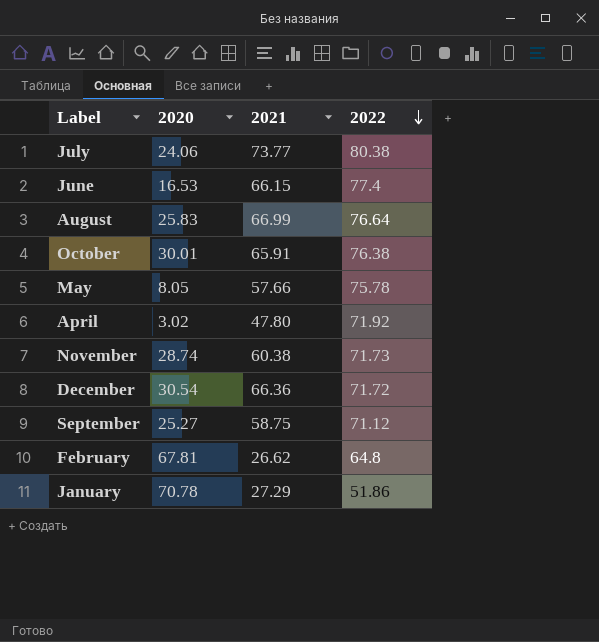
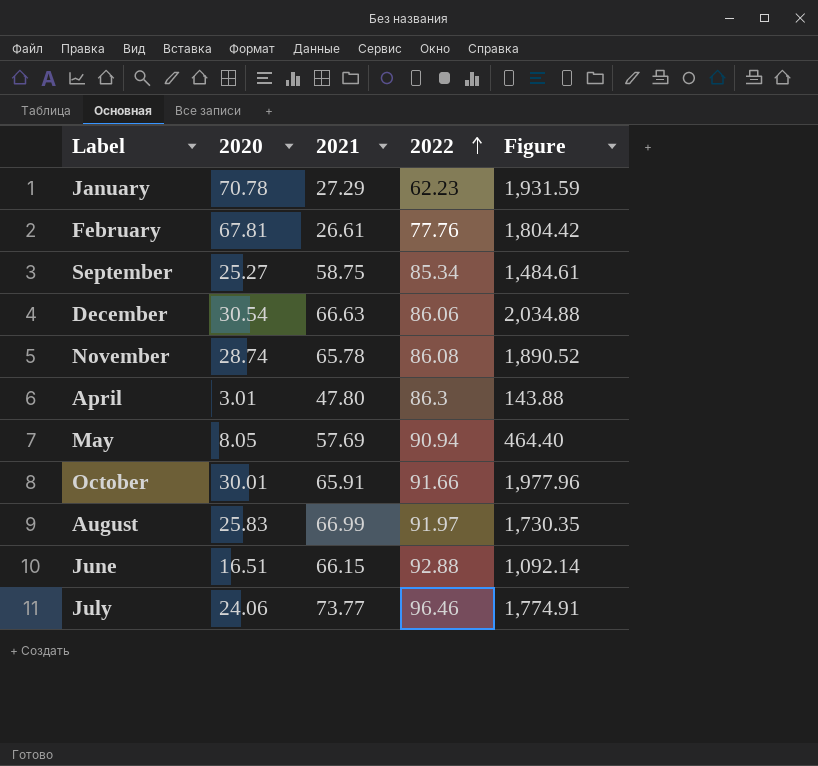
row order: 2022 descending -> 2022 ascending
column Figure | formula: none -> [2020] * [2021]
January | 2022: 51.86 -> 62.23
February | 2021: 26.62 -> 26.61
February | 2022: 64.8 -> 77.76
September | 2022: 71.12 -> 85.34
December | 2021: 66.36 -> 66.63
December | 2022: 71.72 -> 86.06
November | 2021: 60.38 -> 65.78
November | 2022: 71.73 -> 86.08
April | 2020: 3.02 -> 3.01
April | 2022: 71.92 -> 86.3
May | 2021: 57.66 -> 57.69
May | 2022: 75.78 -> 90.94
October | 2022: 76.38 -> 91.66
August | 2022: 76.64 -> 91.97
June | 2020: 16.53 -> 16.51
June | 2022: 77.4 -> 92.88
July | 2022: 80.38 -> 96.46

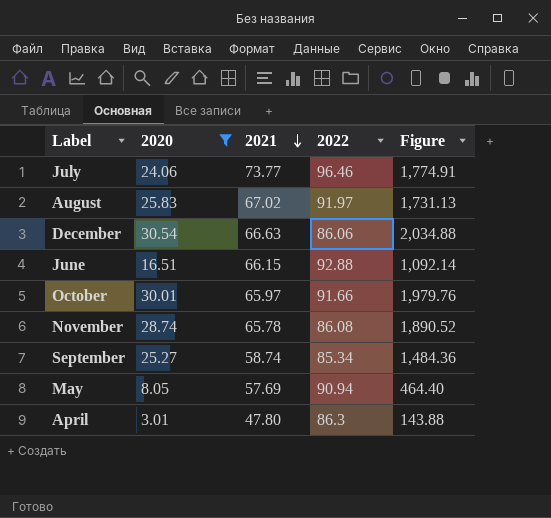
filter: none -> 2020 <= 30.54
row order: 2022 ascending -> 2021 descending
August | 2021: 66.99 -> 67.02
August | Figure: 1,730.35 -> 1,731.13
October | 2021: 65.91 -> 65.97
October | Figure: 1,977.96 -> 1,979.76
September | 2021: 58.75 -> 58.74
September | Figure: 1,484.61 -> 1,484.36

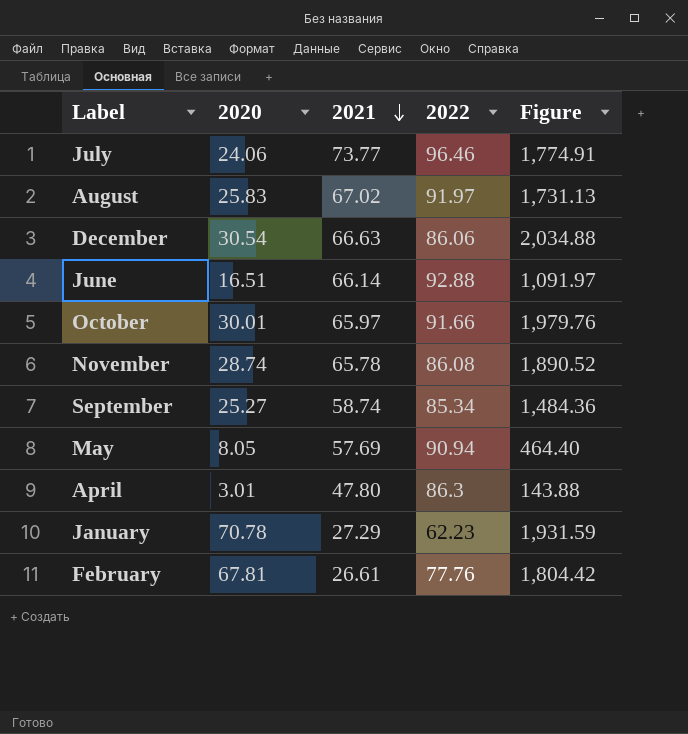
filter: 2020 <= 30.54 -> none
June | 2021: 66.15 -> 66.14
June | Figure: 1,092.14 -> 1,091.97

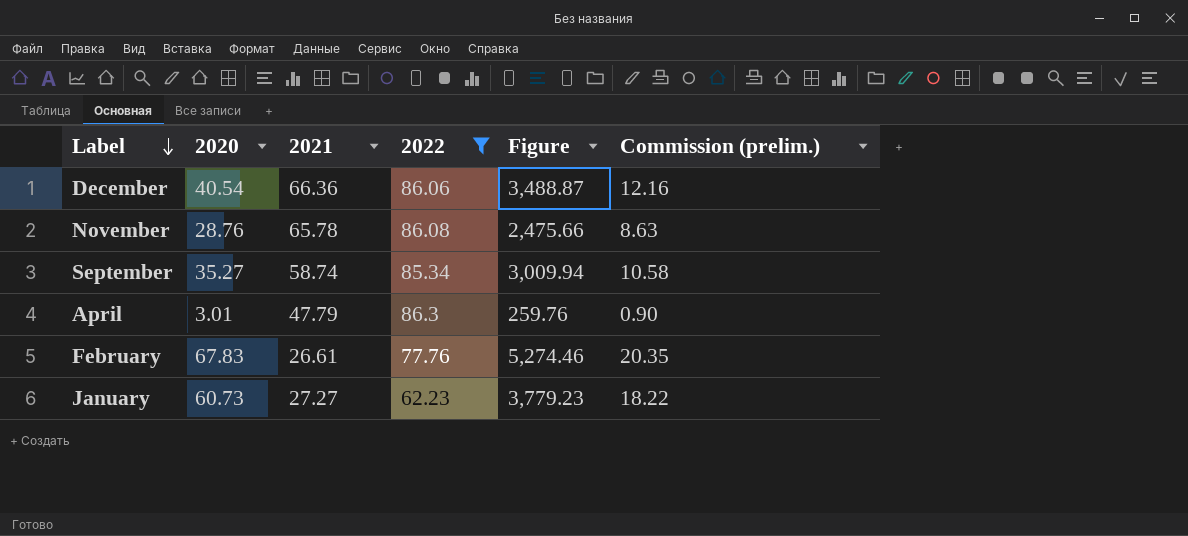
filter: none -> 2022 <= 86.3
row order: 2021 descending -> Label descending
column Figure | formula: [2020] * [2021] -> [2020] * [2022]
column Commission (prelim.) | formula: none -> [2020] * 0.3
December | 2020: 30.54 -> 40.54
December | 2021: 66.63 -> 66.36
November | 2020: 28.74 -> 28.76
September | 2020: 25.27 -> 35.27
April | 2021: 47.80 -> 47.79
February | 2020: 67.81 -> 67.83
January | 2020: 70.78 -> 60.73
January | 2021: 27.29 -> 27.27

